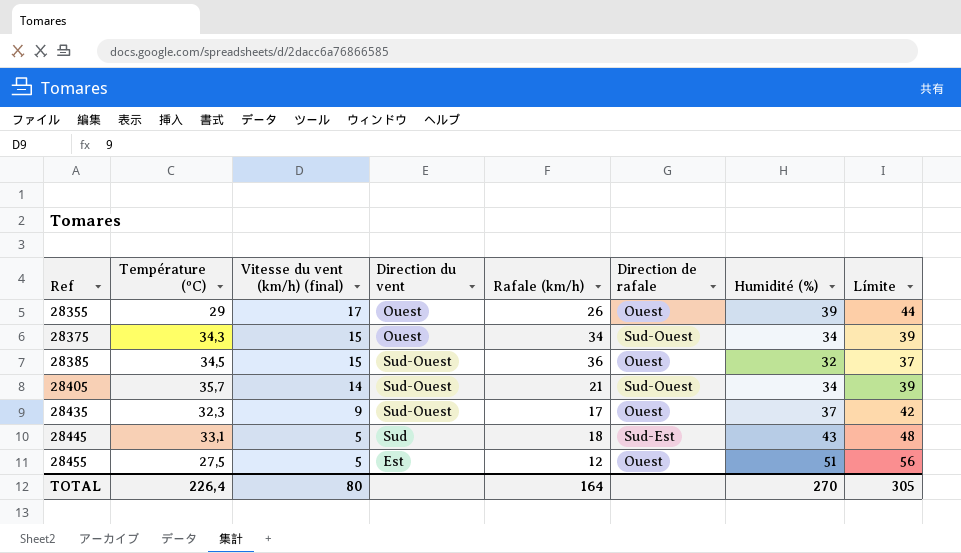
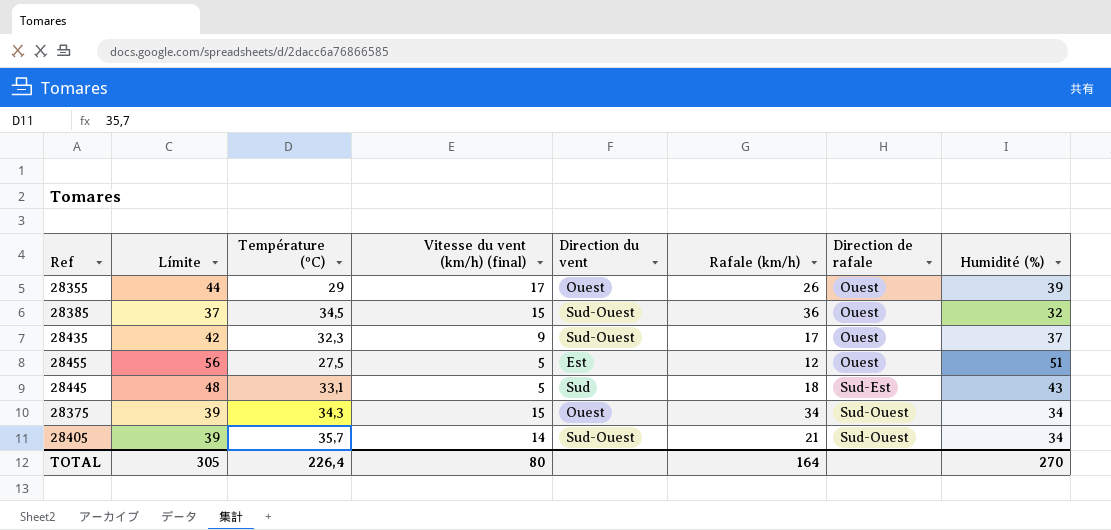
row order: Ref ascending -> Direction de rafale ascending
column Límite | position: 8 -> 2

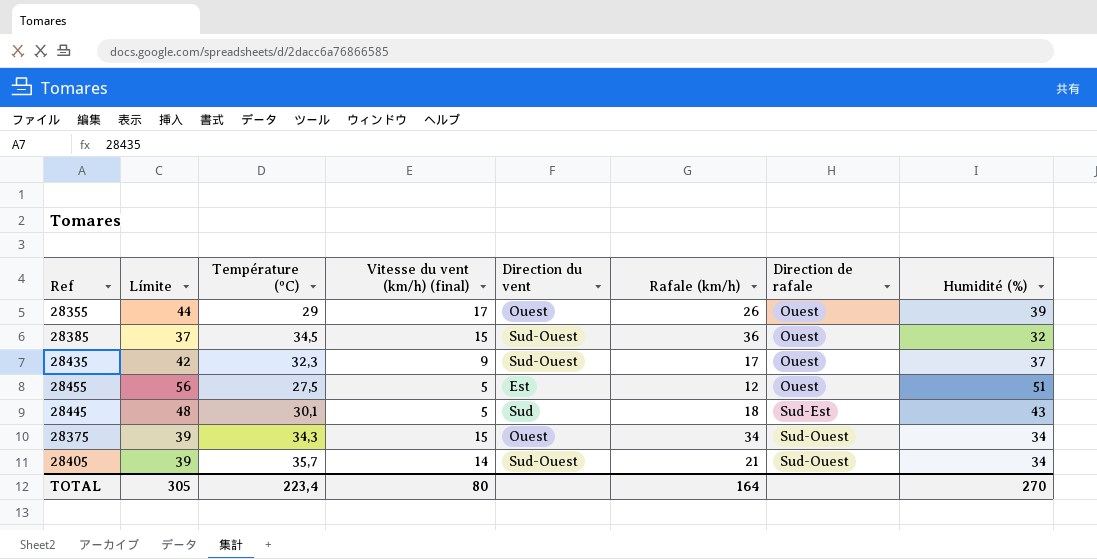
28445 | Température (ºC): 33,1 -> 30,1
TOTAL | Température (ºC): 226,4 -> 223,4

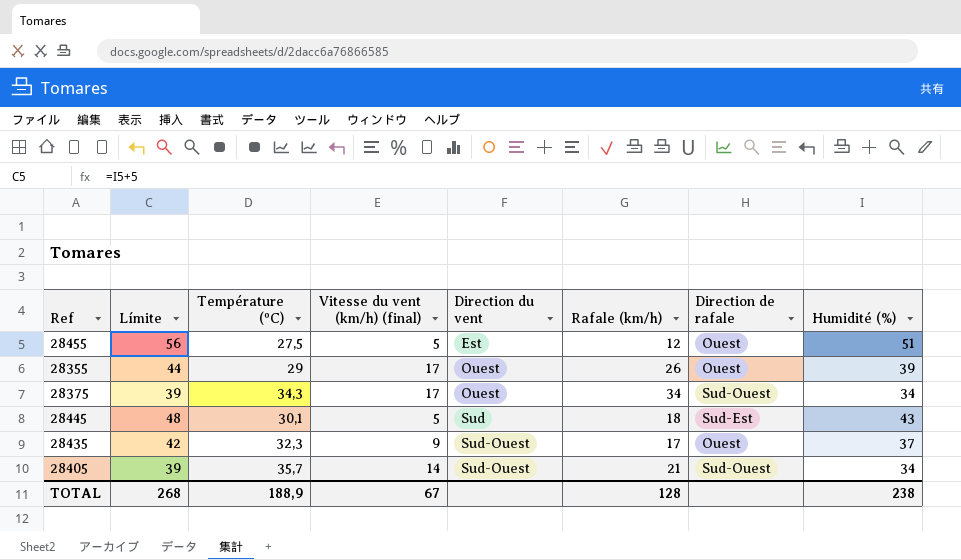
row order: Direction de rafale ascending -> Direction du vent ascending
row 28385: 37 | 34,5 | 15 | Sud-Ouest | 36 | Ouest | 32 -> none
28375 | Vitesse du vent (km/h) (final): 15 -> 17
TOTAL | Límite: 305 -> 268
TOTAL | Température (ºC): 223,4 -> 188,9
TOTAL | Vitesse du vent (km/h) (final): 80 -> 67
TOTAL | Rafale (km/h): 164 -> 128
TOTAL | Humidité (%): 270 -> 238

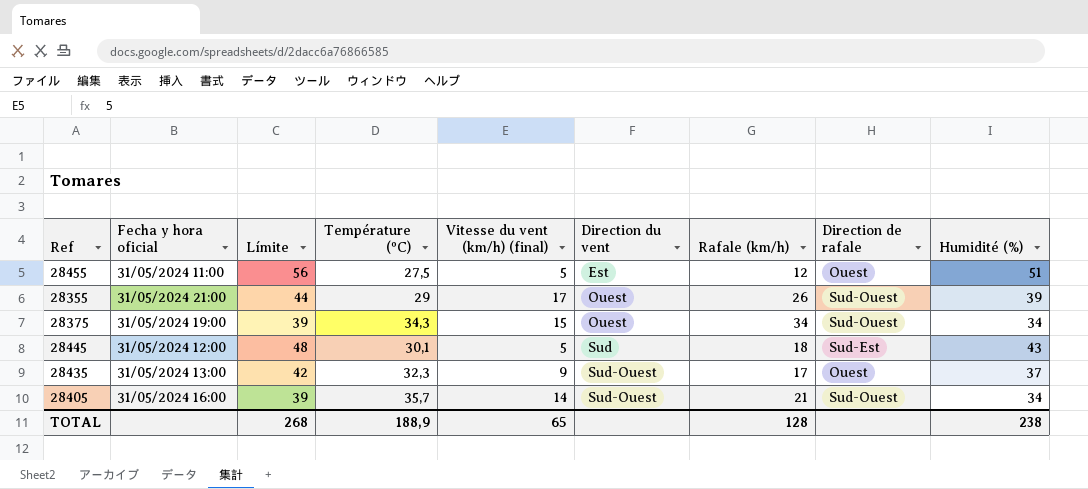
column Fecha y hora oficial | position: none -> 2
28355 | Direction de rafale: Ouest -> Sud-Ouest
28375 | Vitesse du vent (km/h) (final): 17 -> 15
TOTAL | Vitesse du vent (km/h) (final): 67 -> 65

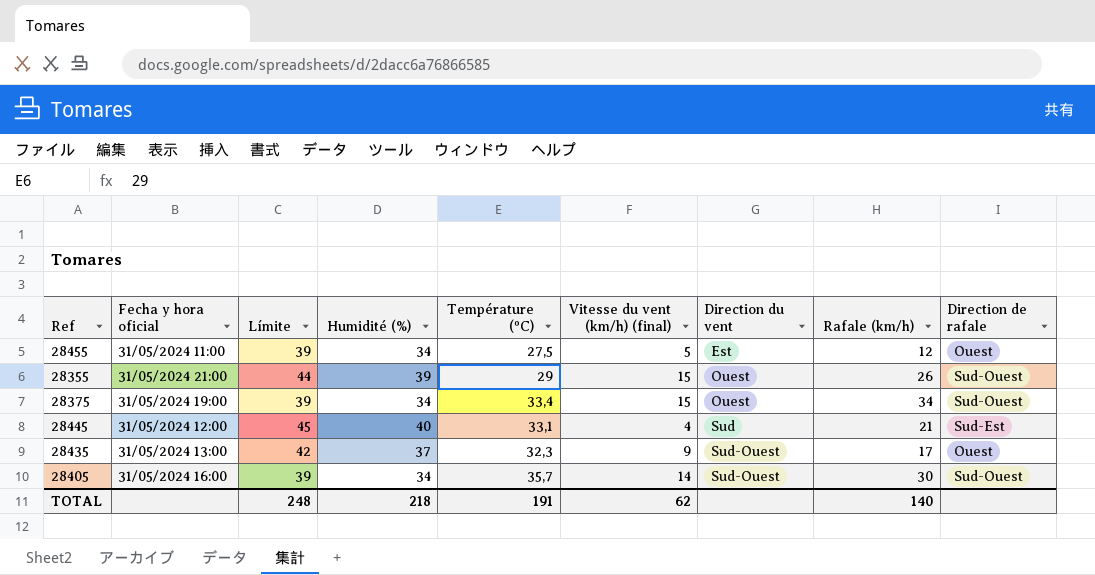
column Humidité (%) | position: 9 -> 4
28455 | Límite: 56 -> 39
28455 | Humidité (%): 51 -> 34
28355 | Vitesse du vent (km/h) (final): 17 -> 15
28375 | Température (ºC): 34,3 -> 33,4
28445 | Límite: 48 -> 45
28445 | Humidité (%): 43 -> 40
28445 | Température (ºC): 30,1 -> 33,1
28445 | Vitesse du vent (km/h) (final): 5 -> 4
28445 | Rafale (km/h): 18 -> 21
28405 | Rafale (km/h): 21 -> 30
TOTAL | Límite: 268 -> 248
TOTAL | Humidité (%): 238 -> 218
TOTAL | Température (ºC): 188,9 -> 191
TOTAL | Vitesse du vent (km/h) (final): 65 -> 62
TOTAL | Rafale (km/h): 128 -> 140

